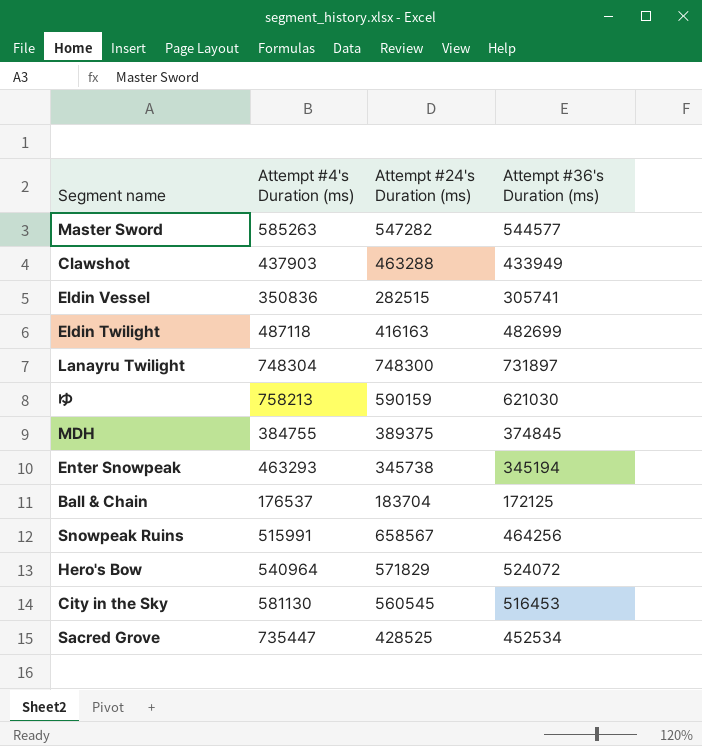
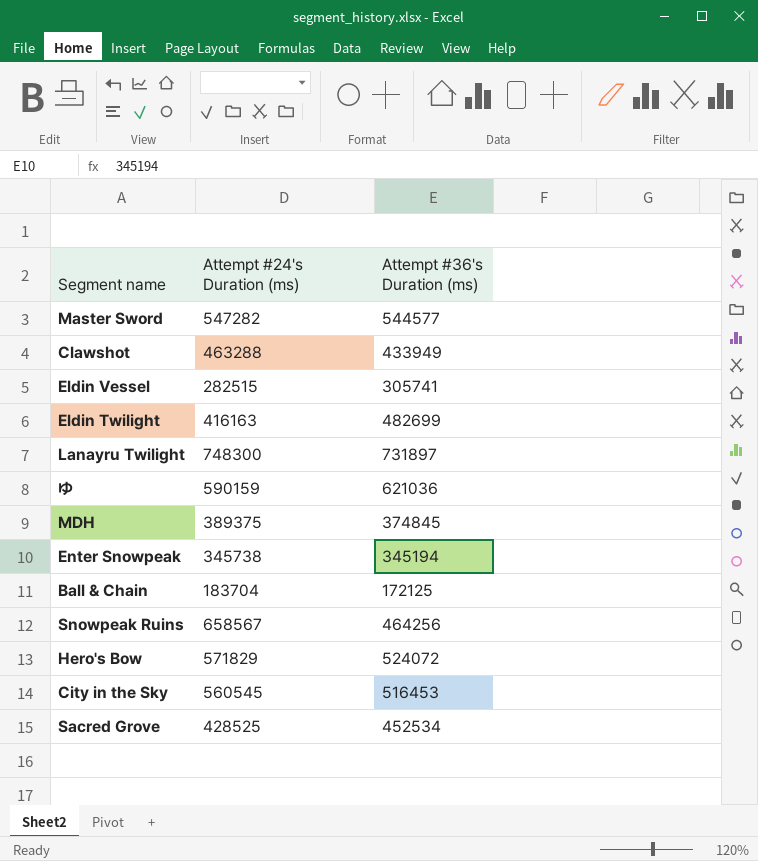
column Attempt #4's Duration (ms) | position: 2 -> none
ゆ | Attempt #36's Duration (ms): 621030 -> 621036

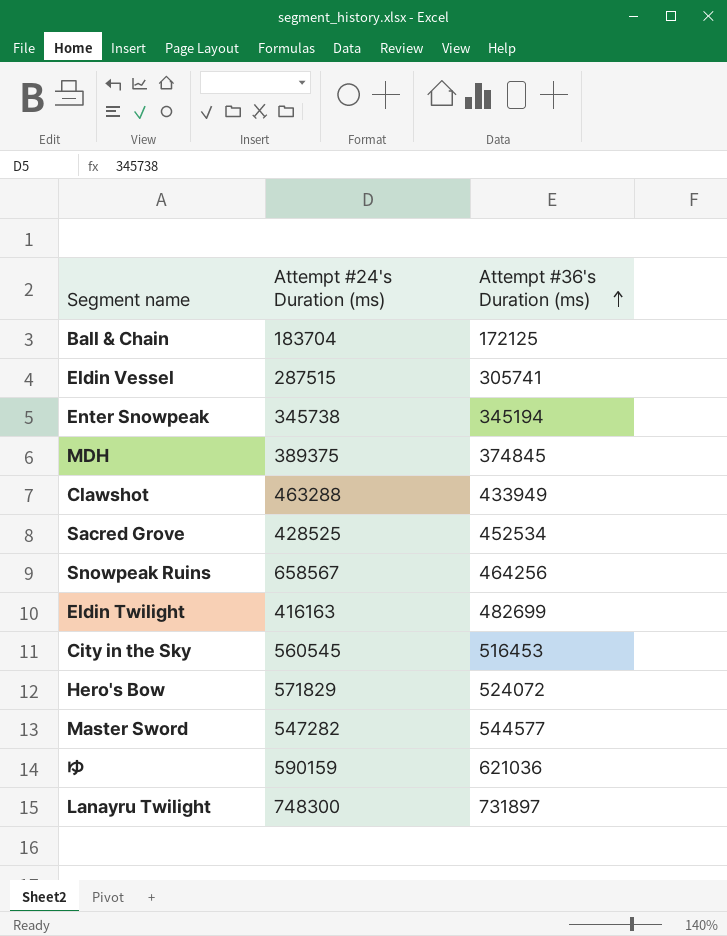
row order: none -> Attempt #36's Duration (ms) ascending
Eldin Vessel | Attempt #24's Duration (ms): 282515 -> 287515

